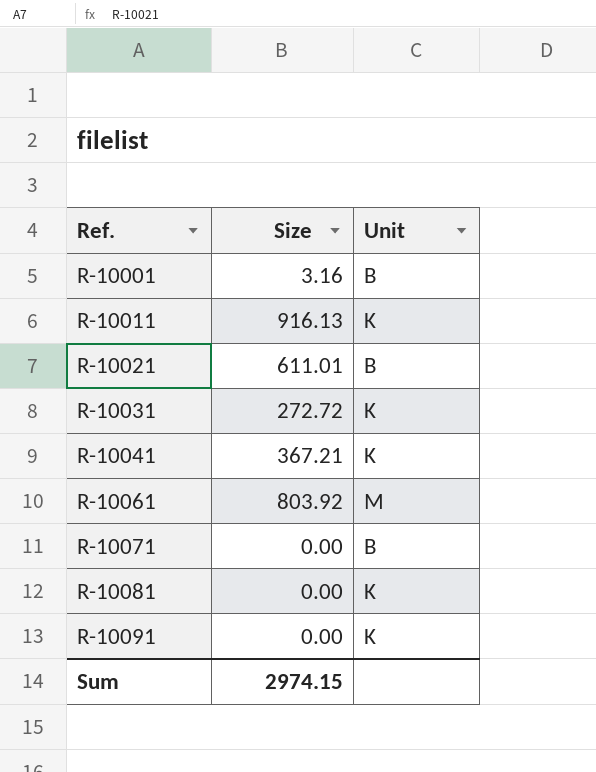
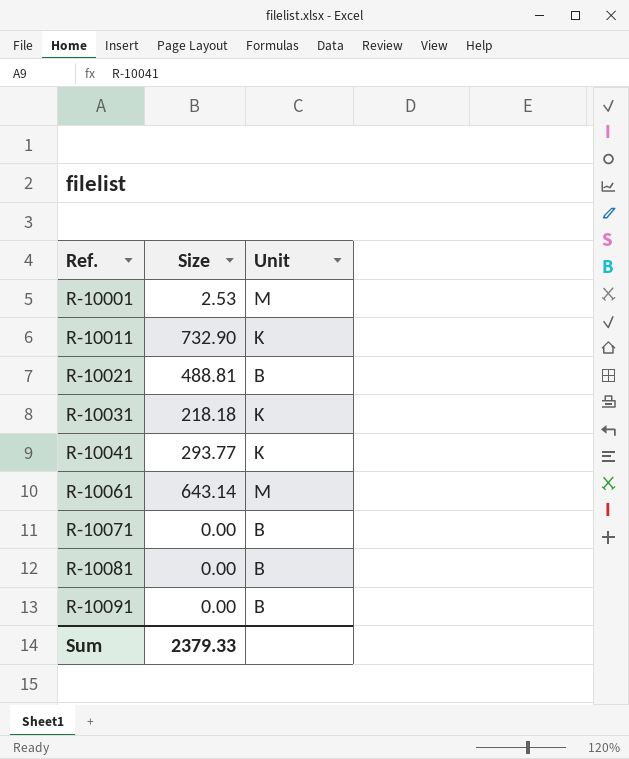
R-10001 | Size: 3.16 -> 2.53
R-10001 | Unit: B -> M
R-10011 | Size: 916.13 -> 732.90
R-10021 | Size: 611.01 -> 488.81
R-10031 | Size: 272.72 -> 218.18
R-10041 | Size: 367.21 -> 293.77
R-10061 | Size: 803.92 -> 643.14
R-10081 | Unit: K -> B
R-10091 | Unit: K -> B
Sum | Size: 2974.15 -> 2379.33

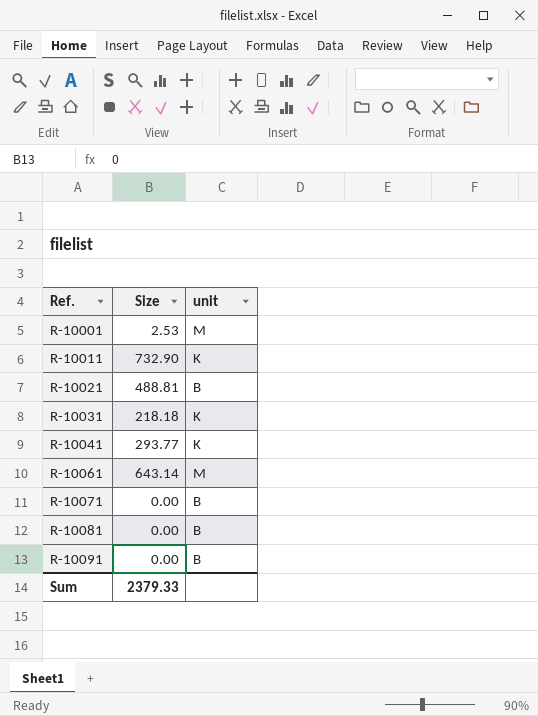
column name: Unit -> unit

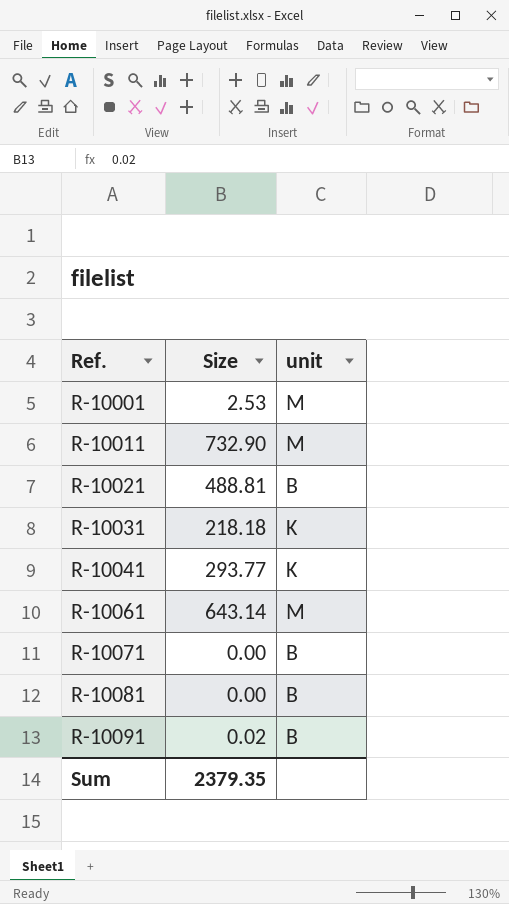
R-10011 | unit: K -> M
R-10091 | Size: 0.00 -> 0.02
Sum | Size: 2379.33 -> 2379.35

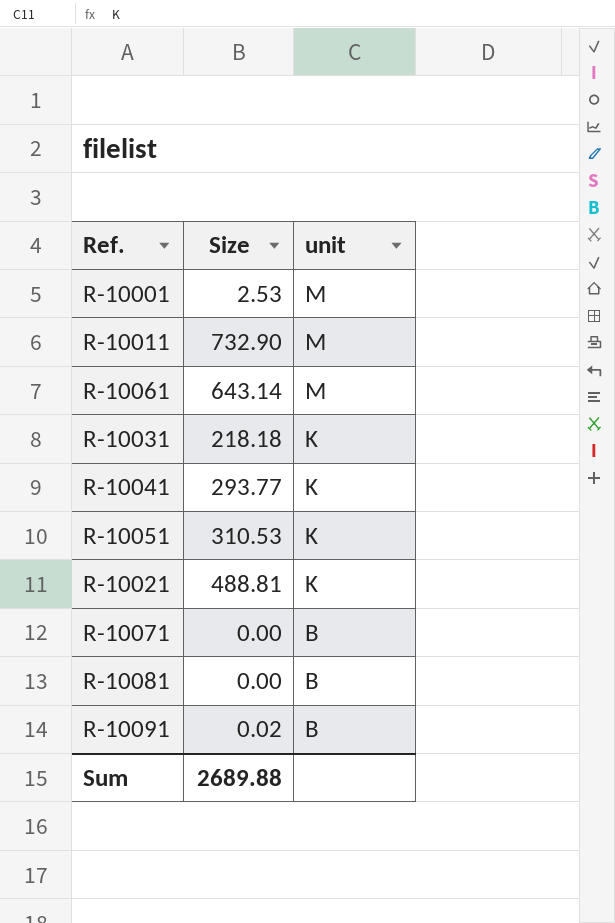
row order: Ref. ascending -> unit descending
row R-10051: none -> 310.53 | K
R-10021 | unit: B -> K
Sum | Size: 2379.35 -> 2689.88

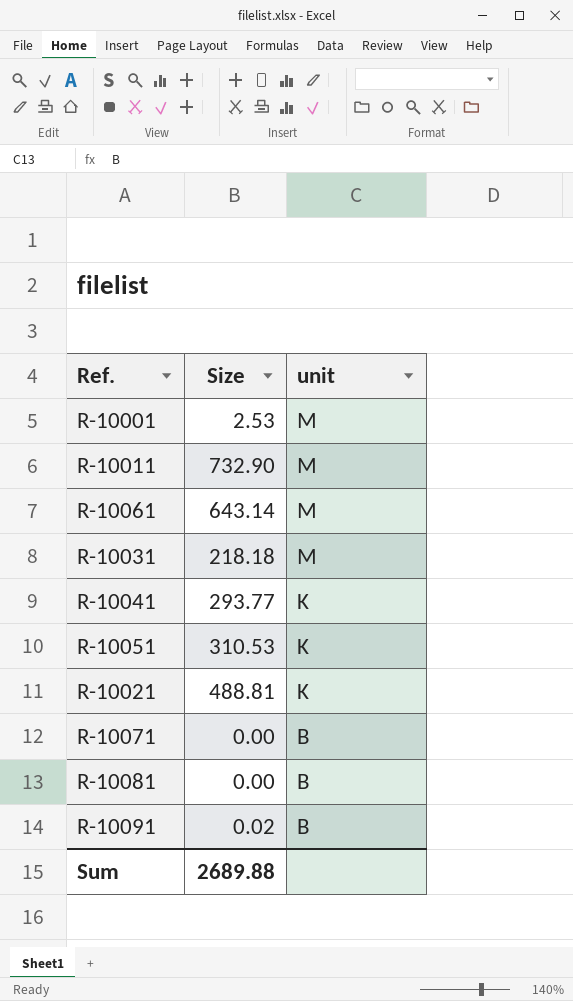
R-10031 | unit: K -> M

